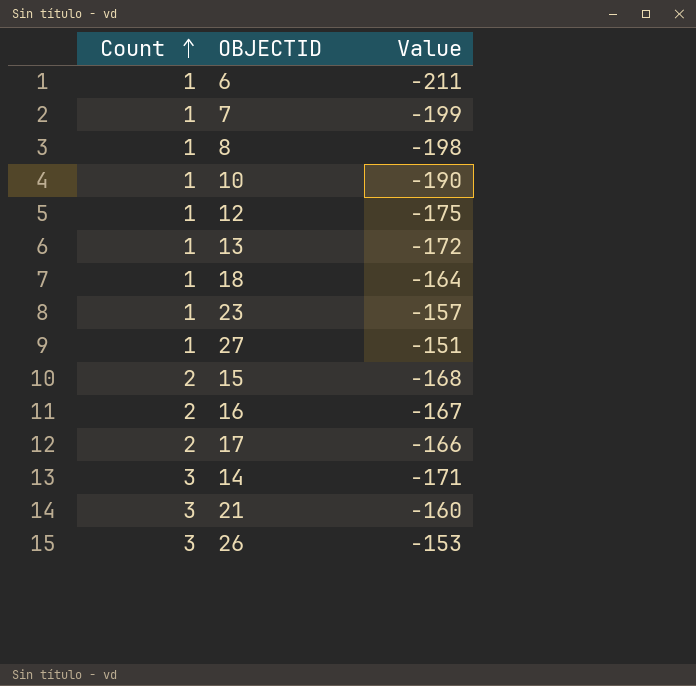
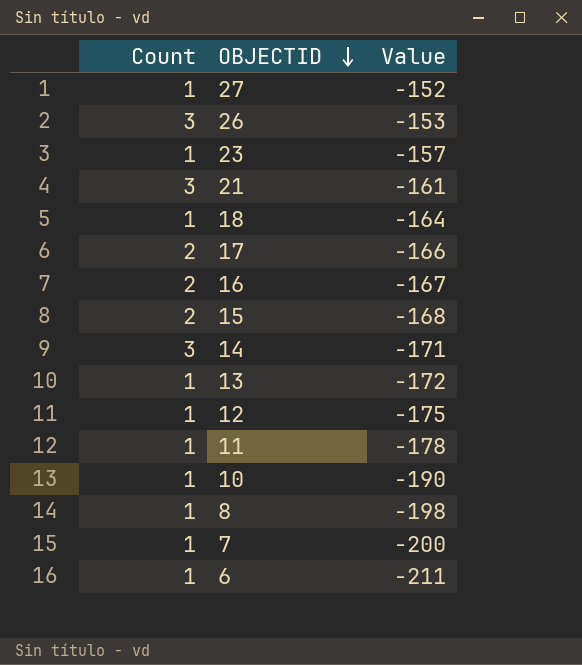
row order: Count ascending -> OBJECTID descending
27 | Value: -151 -> -152
21 | Value: -160 -> -161
row 11: none -> 1 | -178
7 | Value: -199 -> -200

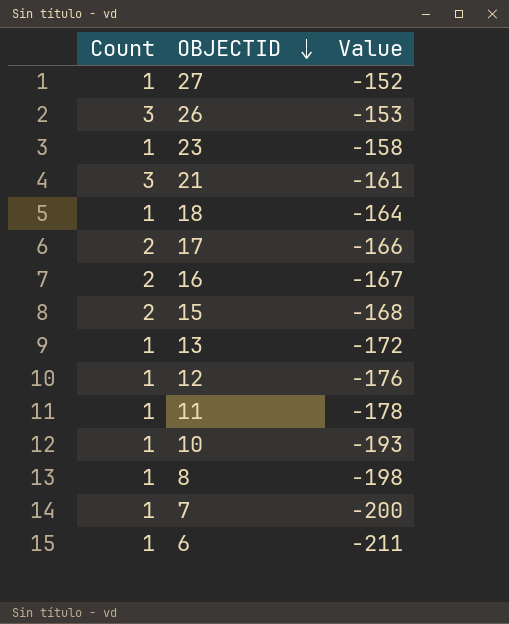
row 14: 3 | -171 -> none
23 | Value: -157 -> -158
12 | Value: -175 -> -176
10 | Value: -190 -> -193

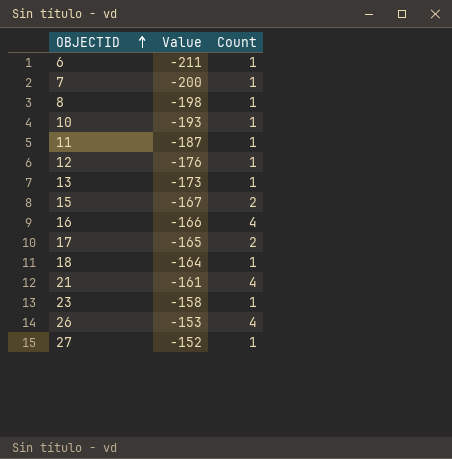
row order: OBJECTID descending -> OBJECTID ascending
column Count | position: 1 -> 3
11 | Value: -178 -> -187
13 | Value: -172 -> -173
15 | Value: -168 -> -167
16 | Value: -167 -> -166
16 | Count: 2 -> 4
17 | Value: -166 -> -165
21 | Count: 3 -> 4
26 | Count: 3 -> 4

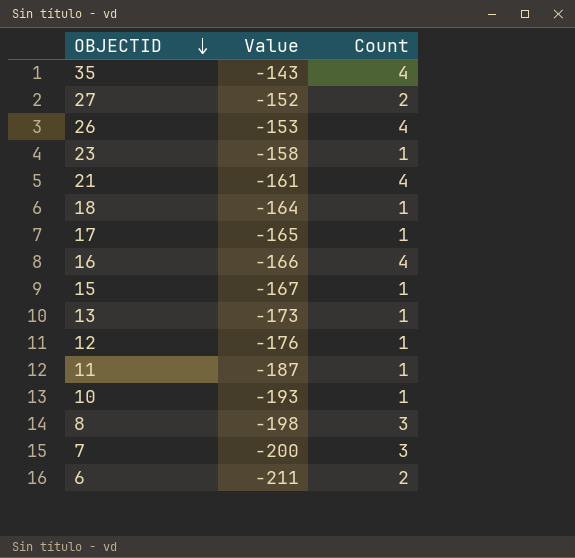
row order: OBJECTID ascending -> OBJECTID descending
row 35: none -> -143 | 4
27 | Count: 1 -> 2
17 | Count: 2 -> 1
15 | Count: 2 -> 1
8 | Count: 1 -> 3
7 | Count: 1 -> 3
6 | Count: 1 -> 2

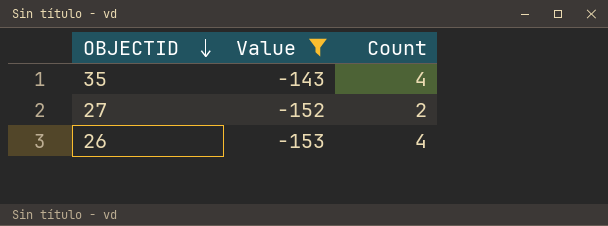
filter: none -> Value >= -153

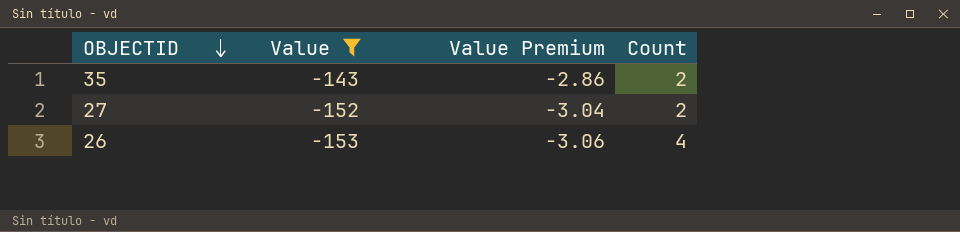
column Value Premium | formula: none -> [Value] * 0.02
35 | Count: 4 -> 2

